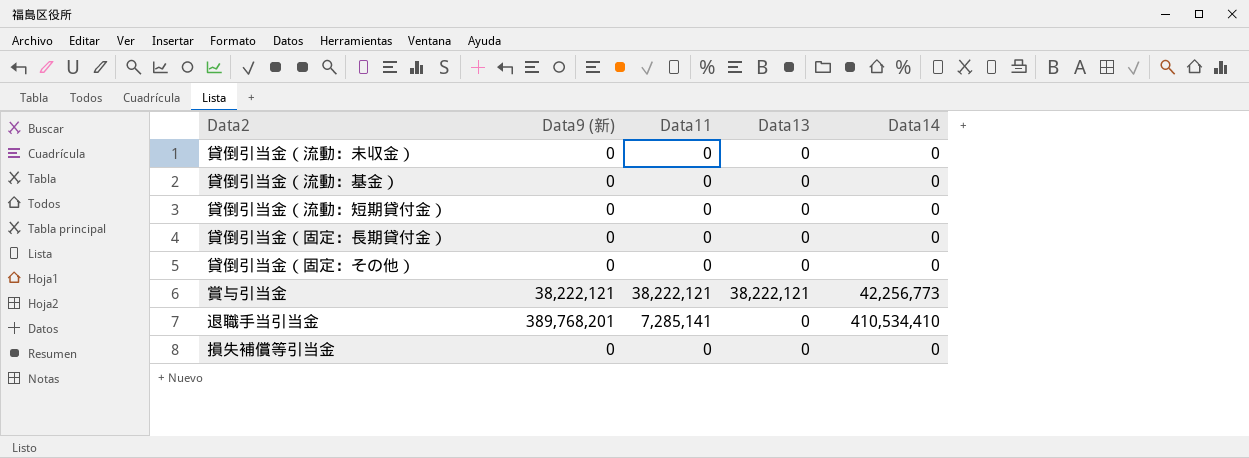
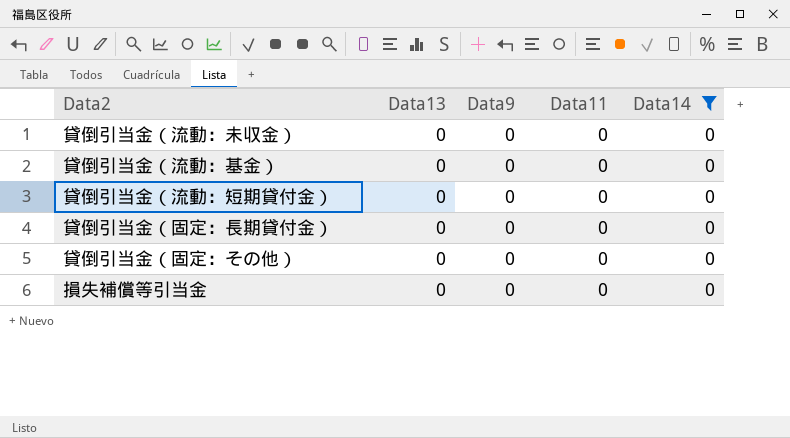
filter: none -> Data14 = 0
column Data13 | position: 4 -> 2
column name: Data9 (新) -> Data9

